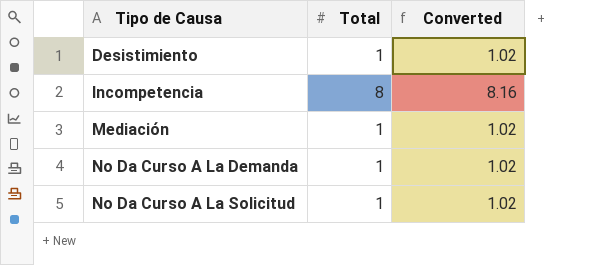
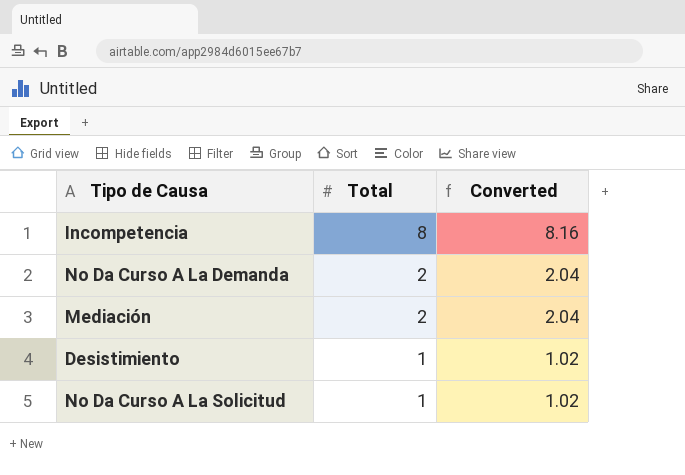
row order: Tipo de Causa ascending -> Total descending
No Da Curso A La Demanda | Total: 1 -> 2
No Da Curso A La Demanda | Converted: 1.02 -> 2.04
Mediación | Total: 1 -> 2
Mediación | Converted: 1.02 -> 2.04

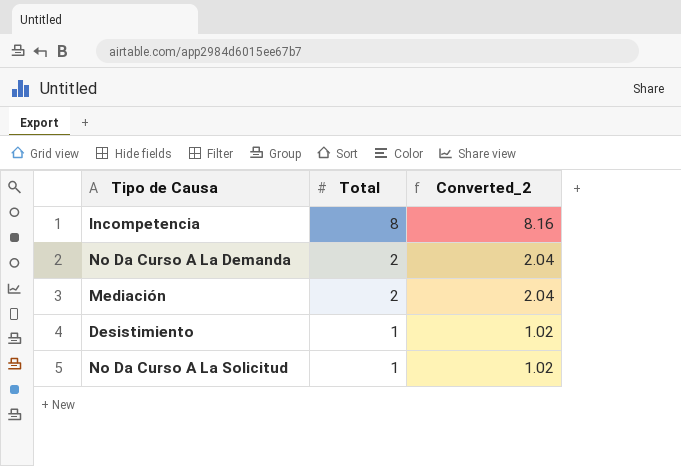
column name: Converted -> Converted_2

